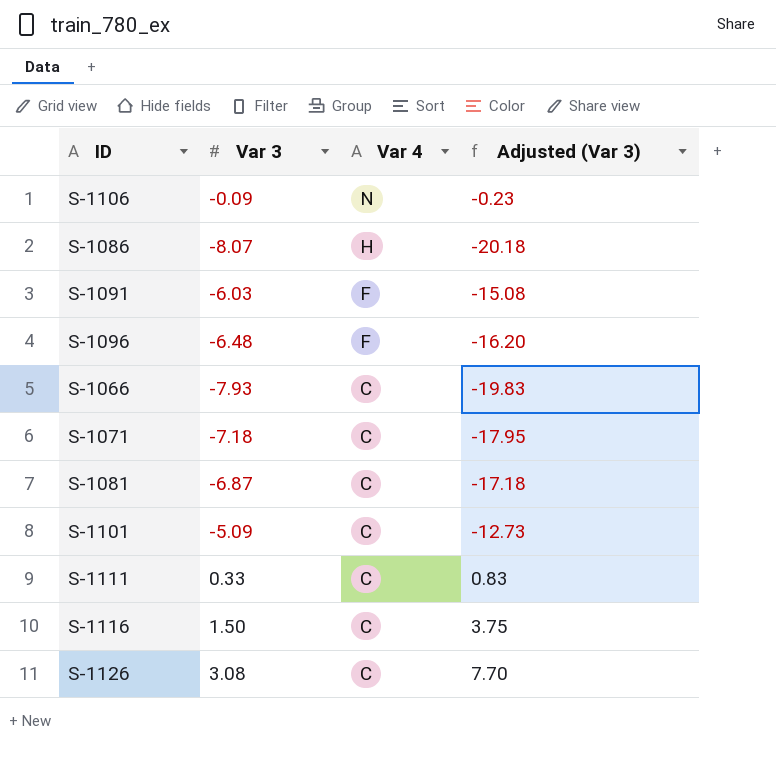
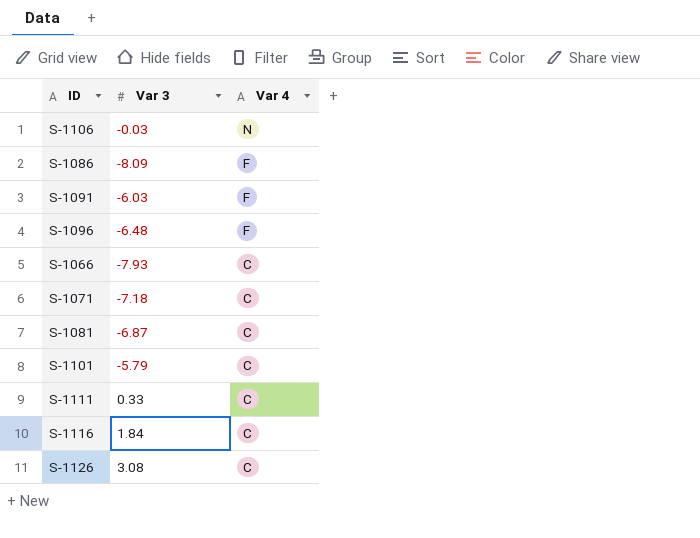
column Adjusted (Var 3) | formula: [Var 3] * 2.5 -> none
S-1106 | Var 3: -0.09 -> -0.03
S-1086 | Var 3: -8.07 -> -8.09
S-1086 | Var 4: H -> F
S-1101 | Var 3: -5.09 -> -5.79
S-1116 | Var 3: 1.50 -> 1.84

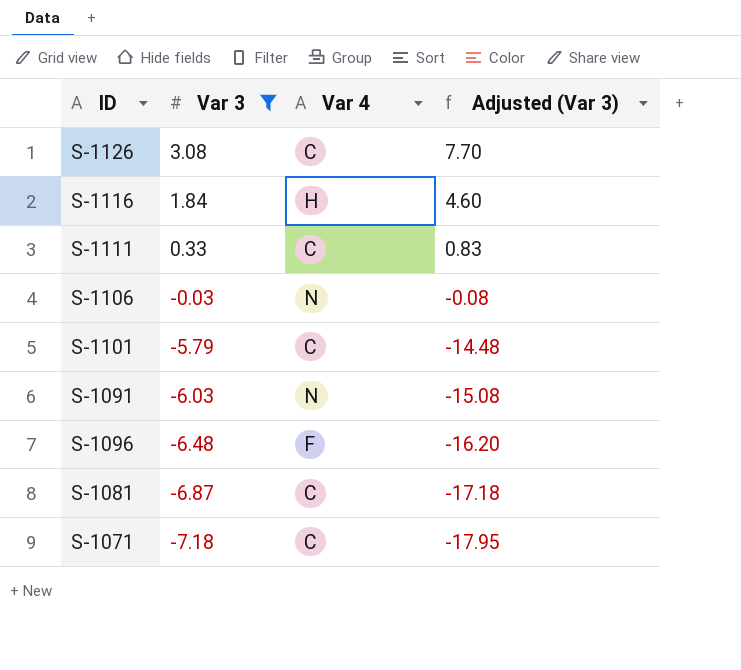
filter: none -> Var 3 >= -7.18
row order: Var 4 descending -> Var 3 descending
column Adjusted (Var 3) | formula: none -> [Var 3] * 2.5
S-1116 | Var 4: C -> H
S-1091 | Var 4: F -> N

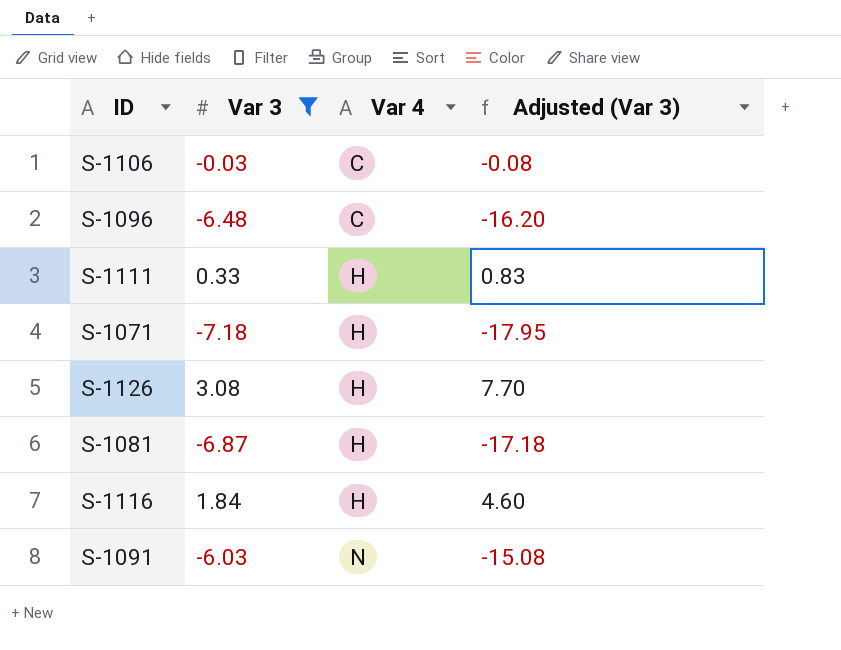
row order: Var 3 descending -> Var 4 ascending
row S-1101: -5.79 | C | -14.48 -> none
S-1106 | Var 4: N -> C
S-1096 | Var 4: F -> C
S-1111 | Var 4: C -> H
S-1071 | Var 4: C -> H
S-1126 | Var 4: C -> H
S-1081 | Var 4: C -> H

